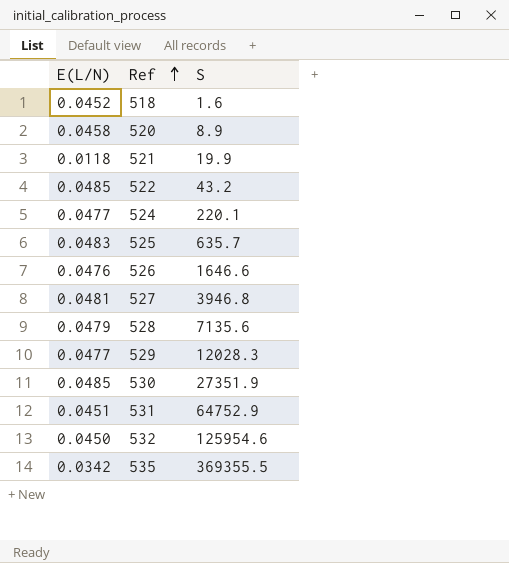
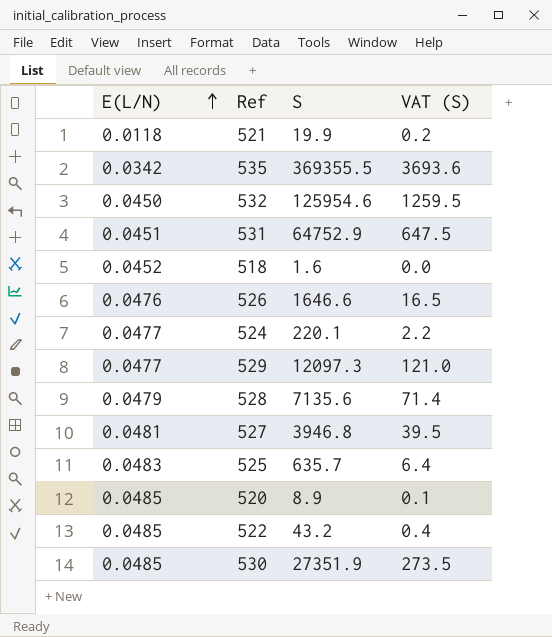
row order: Ref ascending -> E(L/N) ascending
column VAT (S) | formula: none -> [S] * 0.01
529 | S: 12028.3 -> 12097.3
520 | E(L/N): 0.0458 -> 0.0485

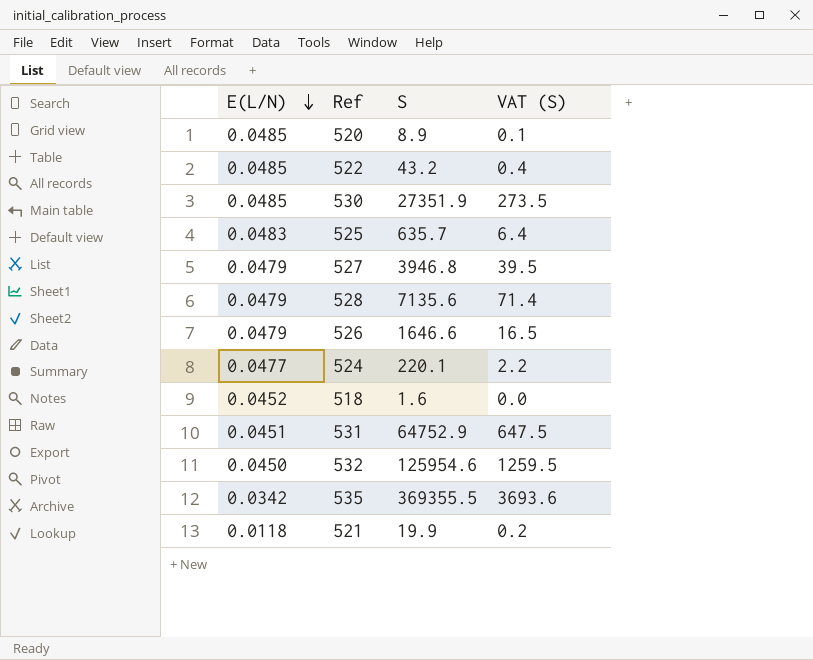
row order: E(L/N) ascending -> E(L/N) descending
row 529: 0.0477 | 12097.3 | 121.0 -> none
527 | E(L/N): 0.0481 -> 0.0479
526 | E(L/N): 0.0476 -> 0.0479

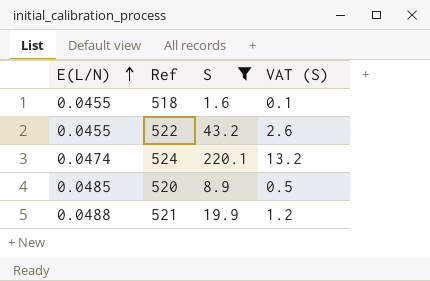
filter: none -> S <= 220.1
row order: E(L/N) descending -> E(L/N) ascending
column VAT (S) | formula: [S] * 0.01 -> [S] * 0.06
518 | E(L/N): 0.0452 -> 0.0455
522 | E(L/N): 0.0485 -> 0.0455
524 | E(L/N): 0.0477 -> 0.0474
521 | E(L/N): 0.0118 -> 0.0488

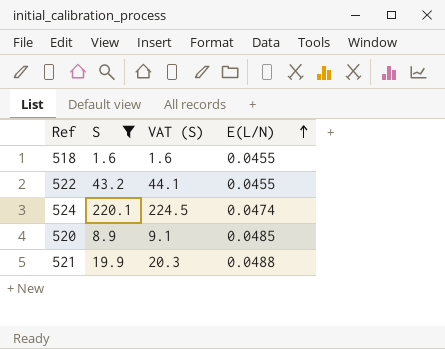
column VAT (S) | formula: [S] * 0.06 -> [S] * 1.02
column E(L/N) | position: 1 -> 4

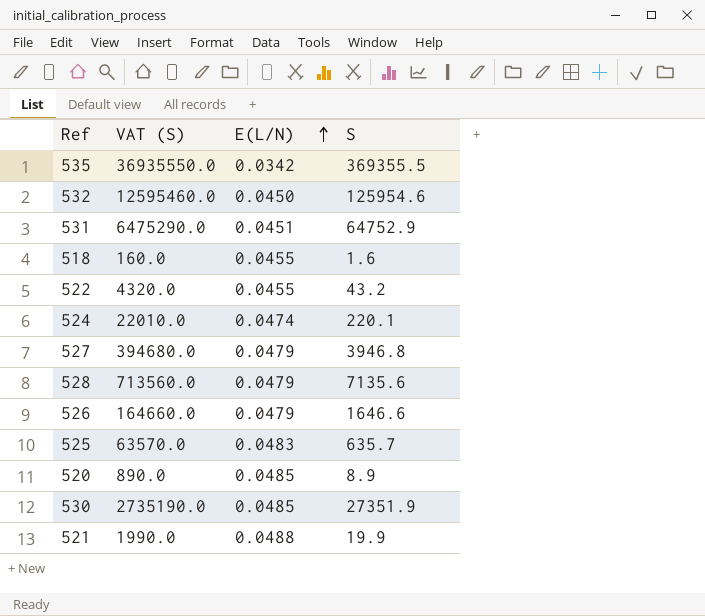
filter: S <= 220.1 -> none
column VAT (S) | formula: [S] * 1.02 -> [S] * 100
column S | position: 2 -> 4

